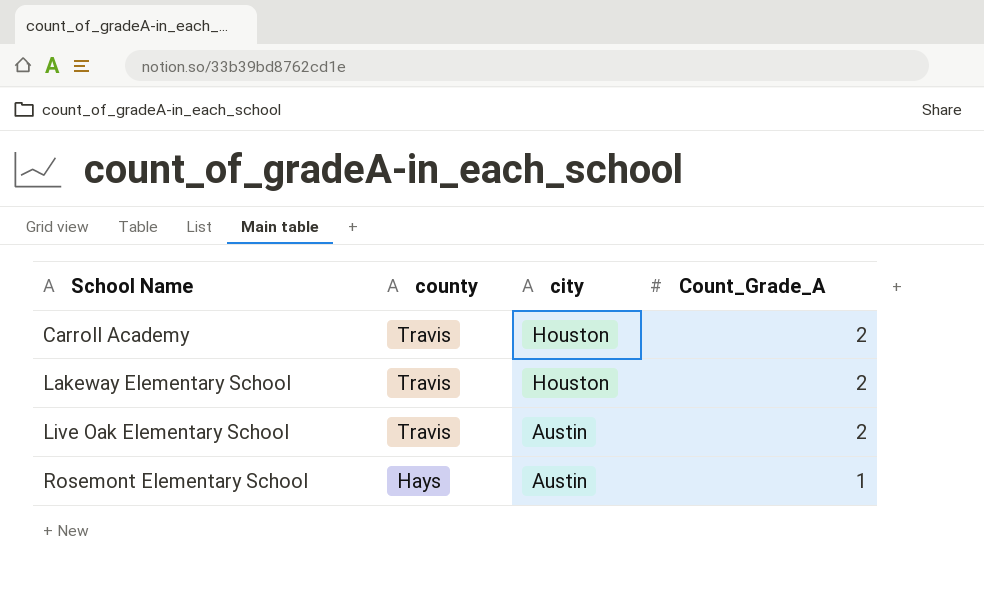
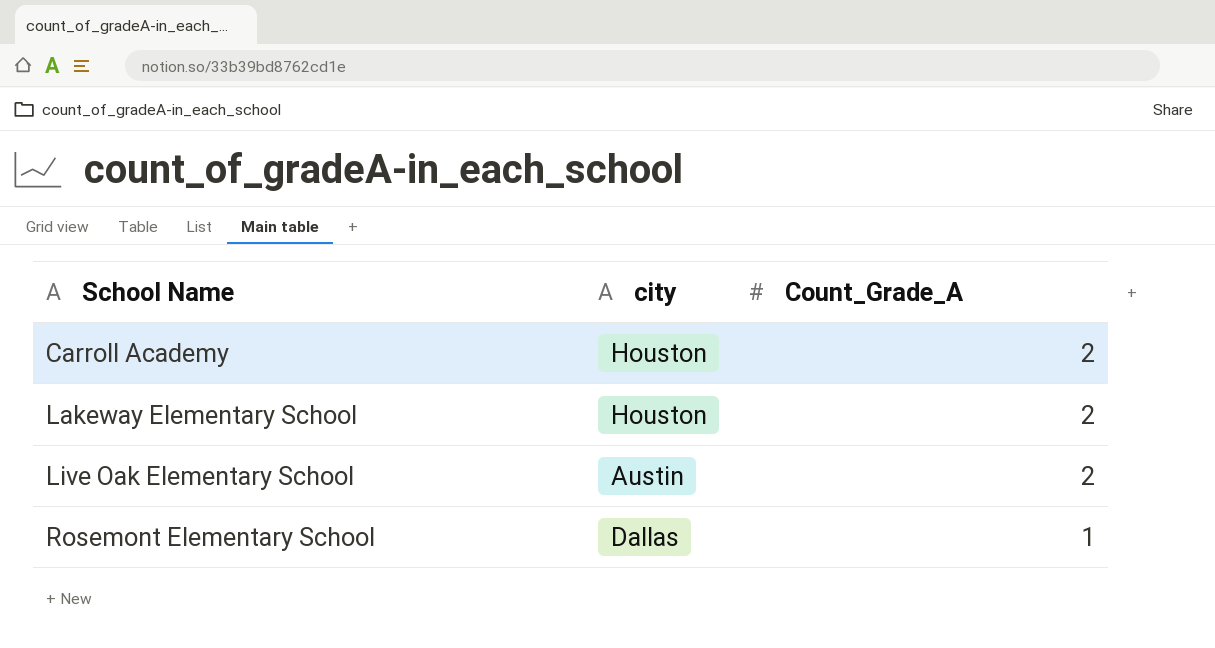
column county | position: 2 -> none
Rosemont Elementary School | city: Austin -> Dallas

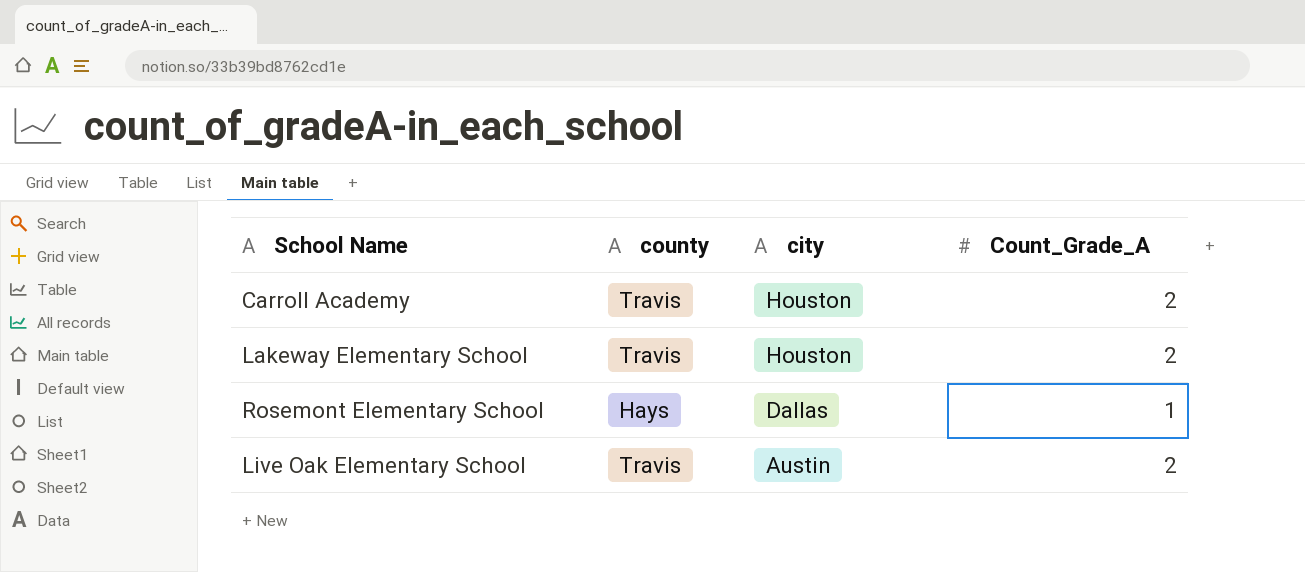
row order: School Name ascending -> city descending
column county | position: none -> 2

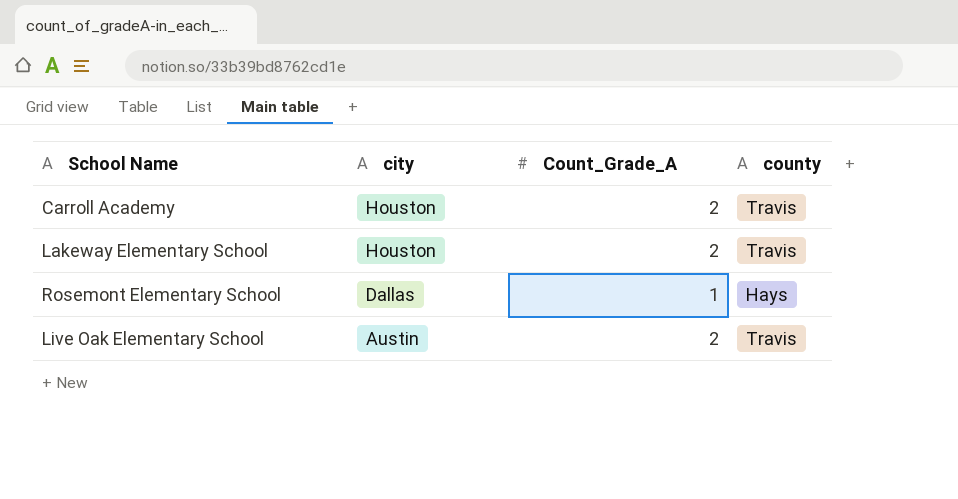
column county | position: 2 -> 4

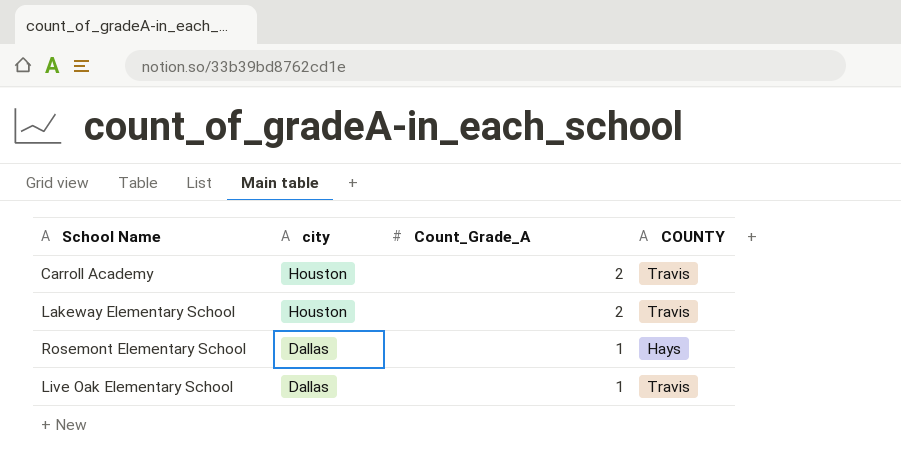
column name: county -> COUNTY
Live Oak Elementary School | city: Austin -> Dallas
Live Oak Elementary School | Count_Grade_A: 2 -> 1

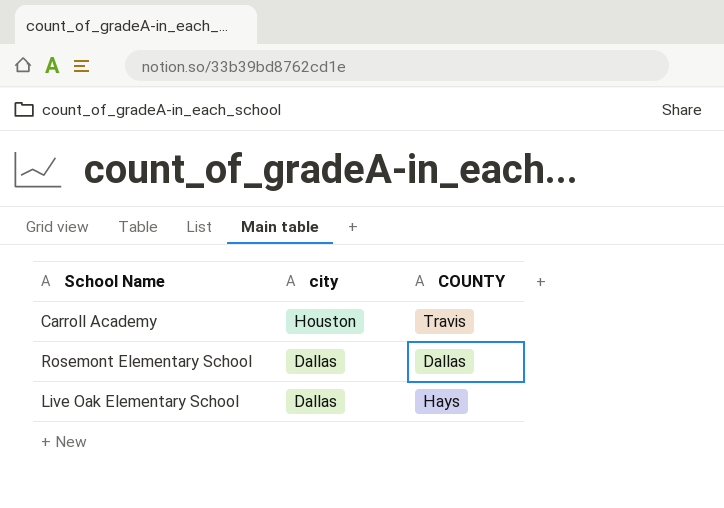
column Count_Grade_A | position: 3 -> none
row Lakeway Elementary School: Houston | 2 | Travis -> none
Rosemont Elementary School | COUNTY: Hays -> Dallas
Live Oak Elementary School | COUNTY: Travis -> Hays

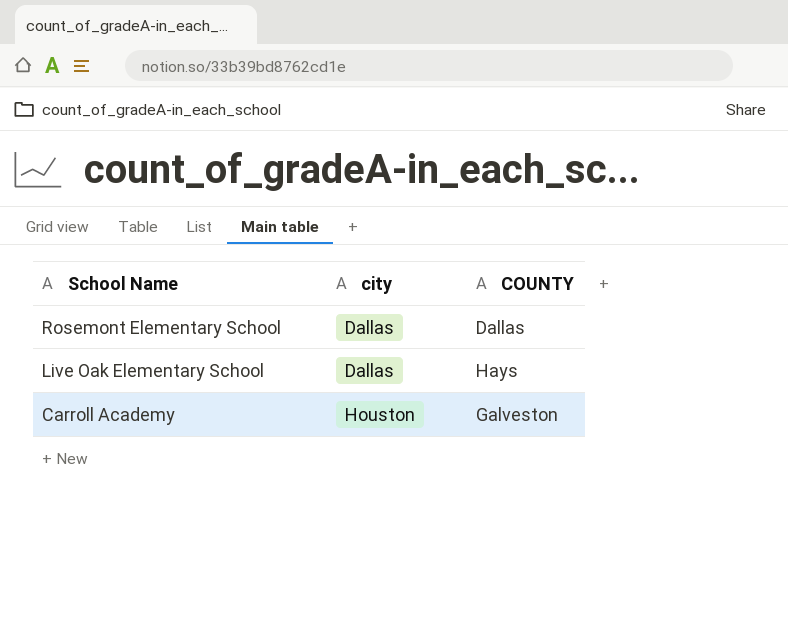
row order: city descending -> School Name descending
Carroll Academy | COUNTY: Travis -> Galveston

